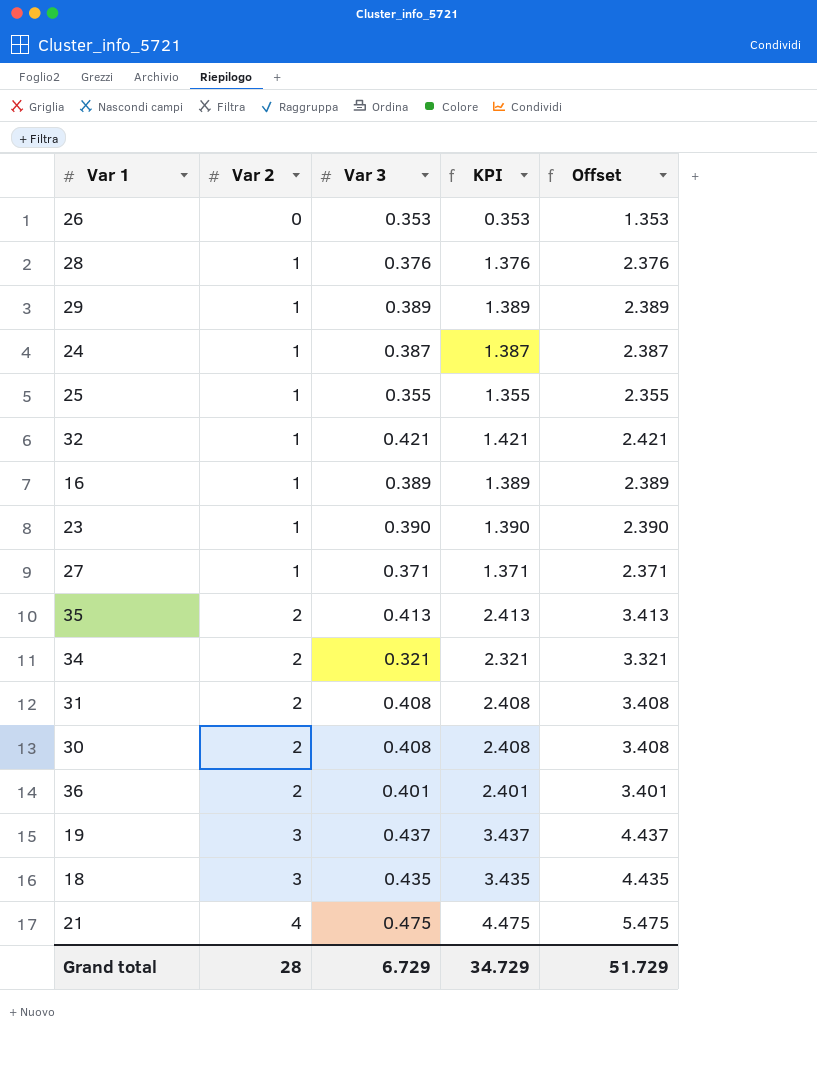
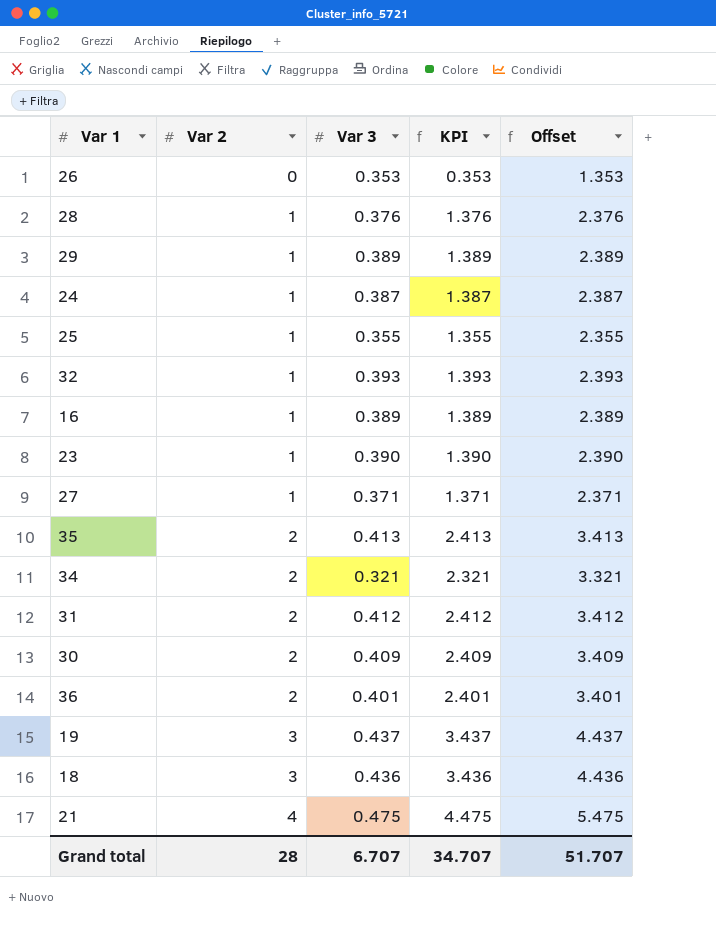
32 | Var 3: 0.421 -> 0.393
32 | KPI: 1.421 -> 1.393
32 | Offset: 2.421 -> 2.393
31 | Var 3: 0.408 -> 0.412
31 | KPI: 2.408 -> 2.412
31 | Offset: 3.408 -> 3.412
30 | Var 3: 0.408 -> 0.409
30 | KPI: 2.408 -> 2.409
30 | Offset: 3.408 -> 3.409
18 | Var 3: 0.435 -> 0.436
18 | KPI: 3.435 -> 3.436
18 | Offset: 4.435 -> 4.436
Grand total | Var 3: 6.729 -> 6.707
Grand total | KPI: 34.729 -> 34.707
Grand total | Offset: 51.729 -> 51.707

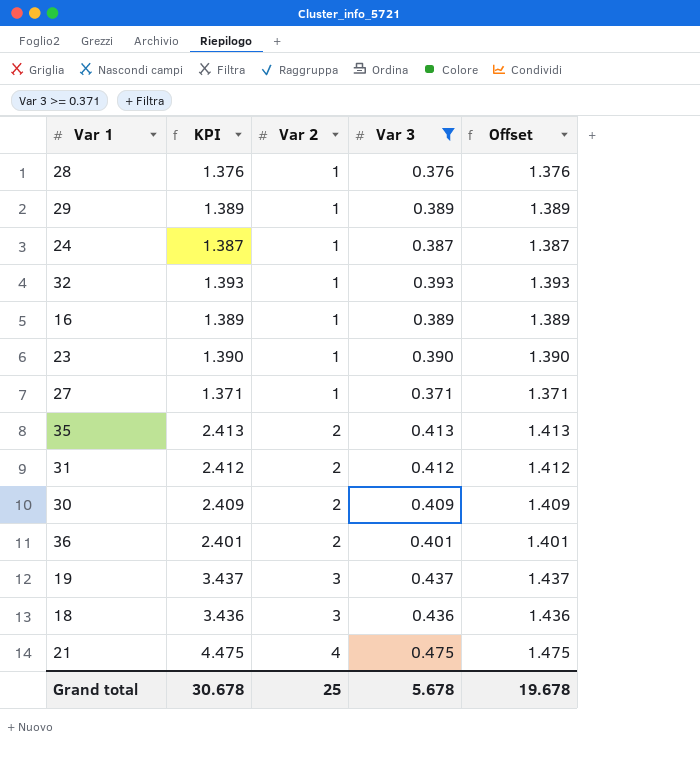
filter: none -> Var 3 >= 0.371
column KPI | position: 4 -> 2
column Offset | formula: [KPI] + 1 -> [Var 3] + 1
Grand total | KPI: 34.707 -> 30.678
Grand total | Var 2: 28 -> 25
Grand total | Var 3: 6.707 -> 5.678
Grand total | Offset: 51.707 -> 19.678

